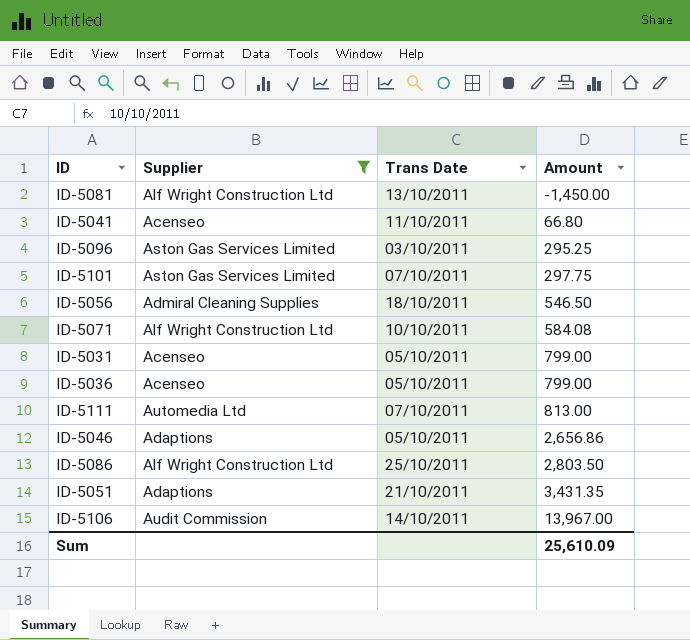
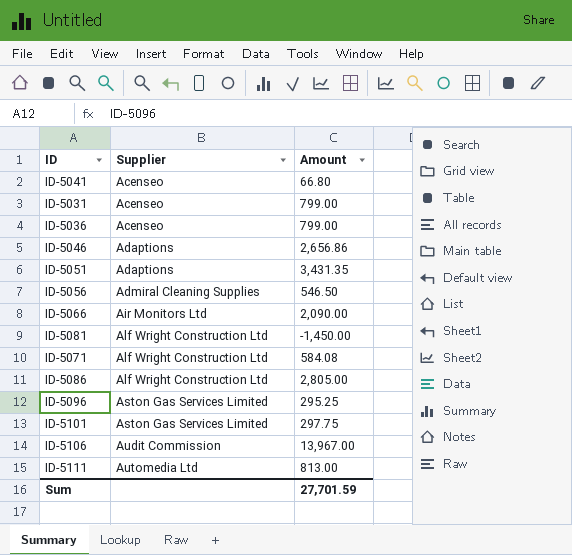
filter: Supplier != Air Monitors Ltd -> none
row order: Amount ascending -> Supplier ascending
column Trans Date | position: 3 -> none
ID-5086 | Amount: 2,803.50 -> 2,805.00
Sum | Amount: 25,610.09 -> 27,701.59

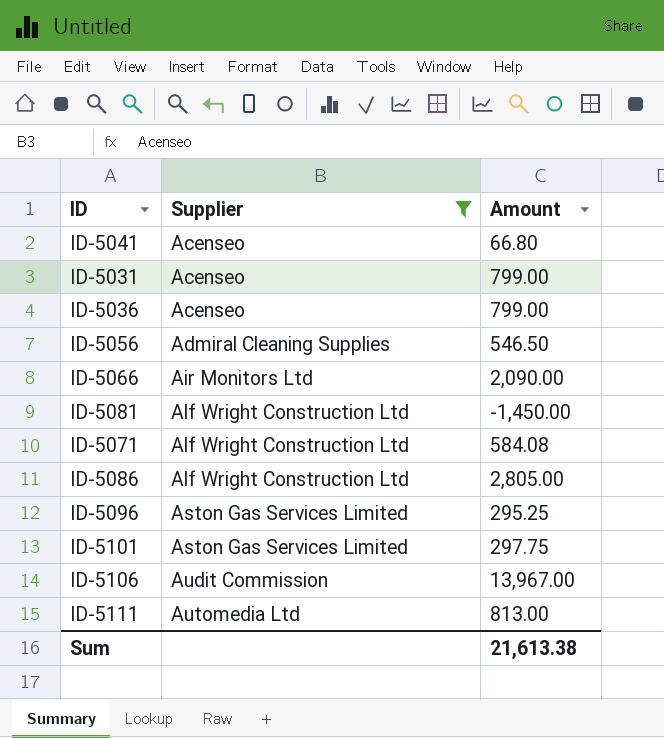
filter: none -> Supplier != Adaptions
Sum | Amount: 27,701.59 -> 21,613.38

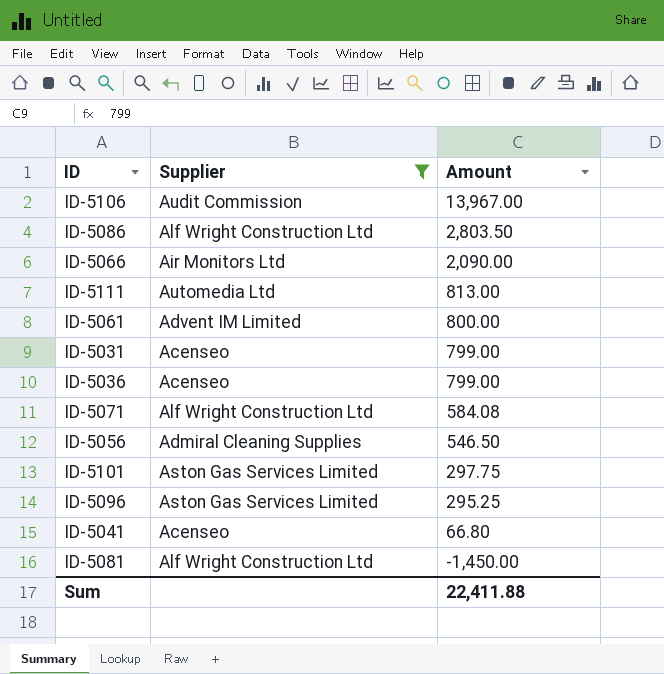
row order: Supplier ascending -> Amount descending
ID-5086 | Amount: 2,805.00 -> 2,803.50
row ID-5061: none -> Advent IM Limited | 800.00
Sum | Amount: 21,613.38 -> 22,411.88

